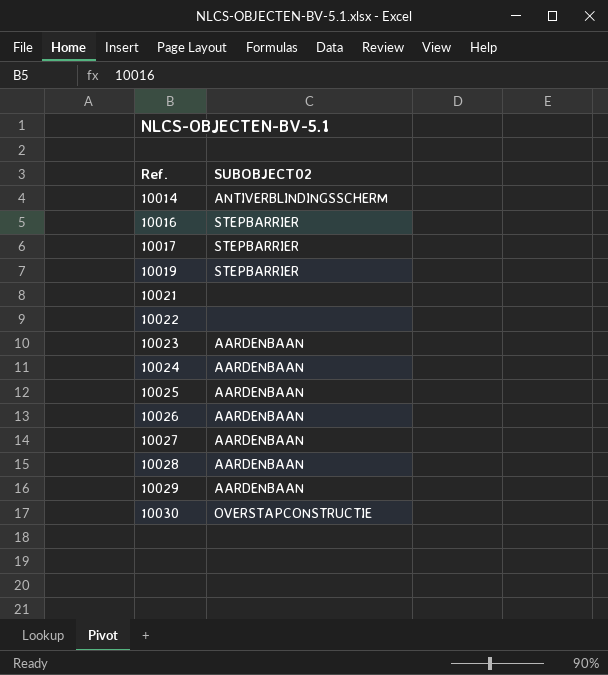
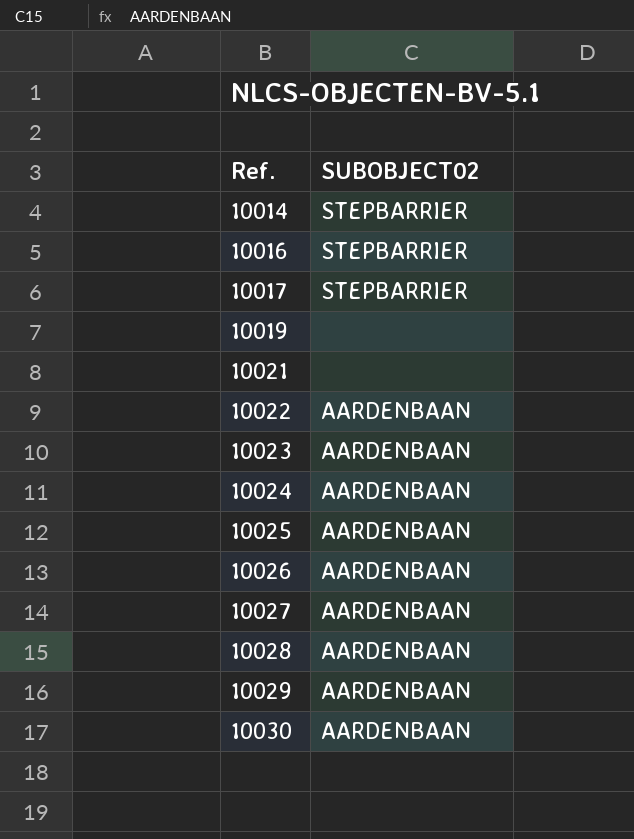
10014 | SUBOBJECT02: ANTIVERBLINDINGSSCHERM -> STEPBARRIER
10019 | SUBOBJECT02: STEPBARRIER -> none
10022 | SUBOBJECT02: none -> AARDENBAAN
10030 | SUBOBJECT02: OVERSTAPCONSTRUCTIE -> AARDENBAAN

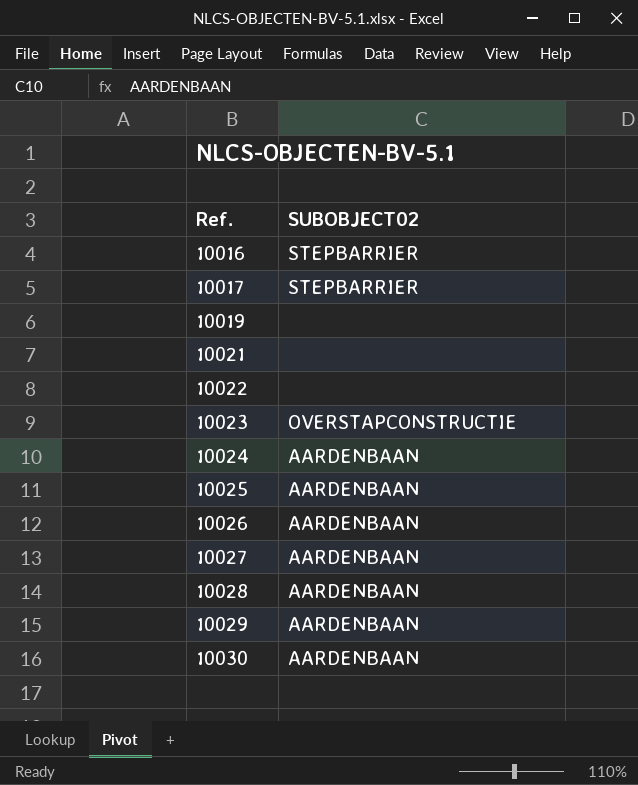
row 10014: STEPBARRIER -> none
10022 | SUBOBJECT02: AARDENBAAN -> none
10023 | SUBOBJECT02: AARDENBAAN -> OVERSTAPCONSTRUCTIE

